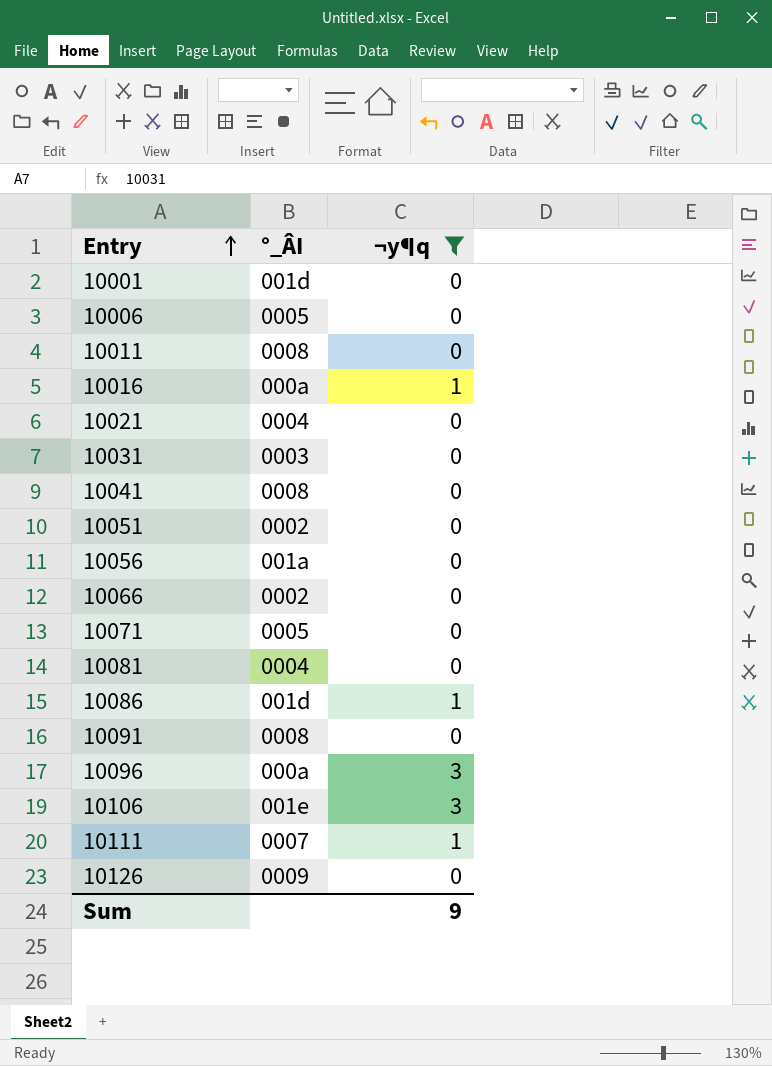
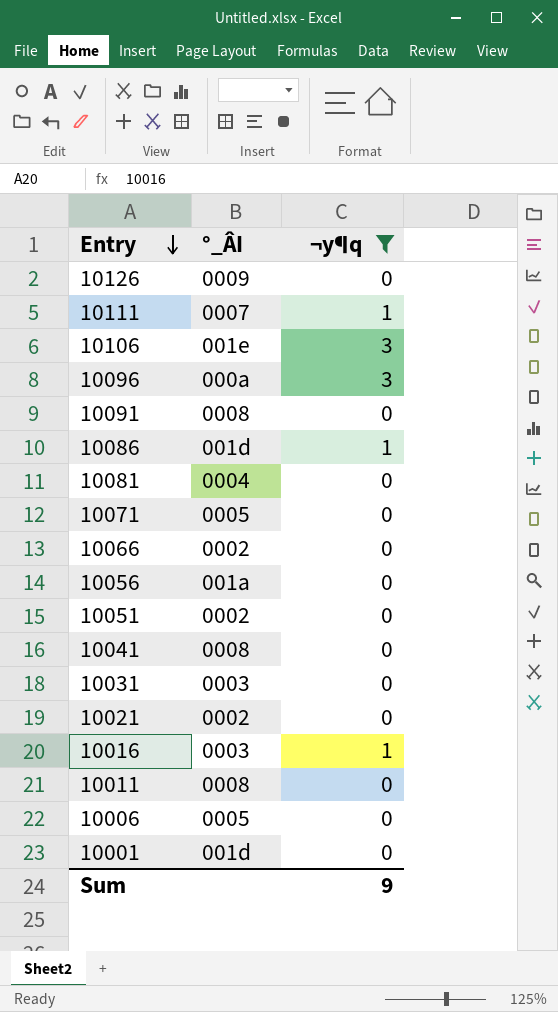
row order: Entry ascending -> Entry descending
10021 | °_ÂI: 0004 -> 0002
10016 | °_ÂI: 000a -> 0003

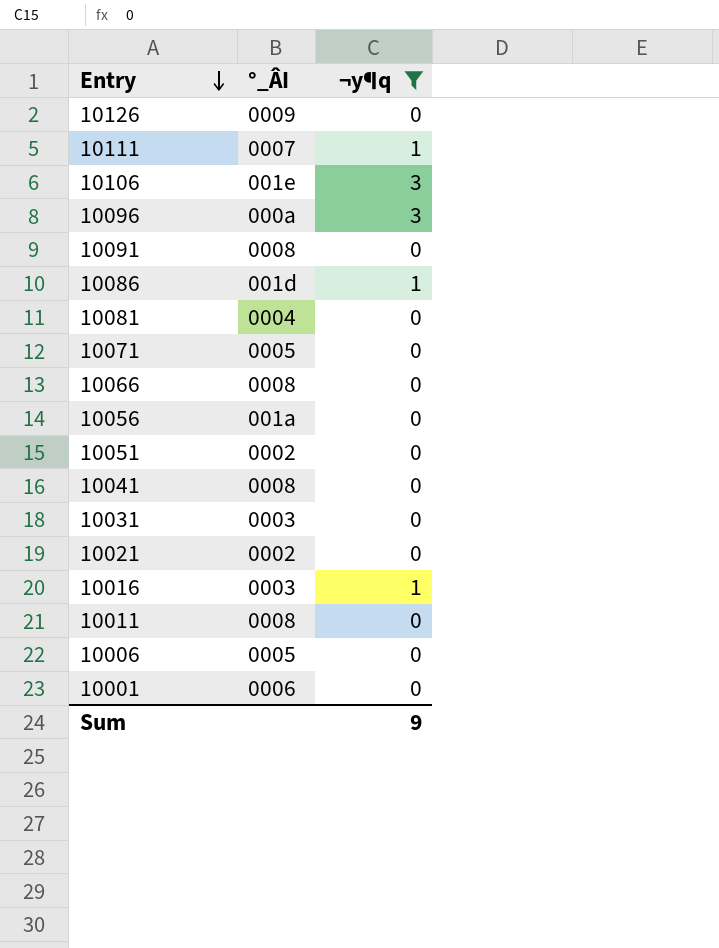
10066 | °_ÂI: 0002 -> 0008
10001 | °_ÂI: 001d -> 0006

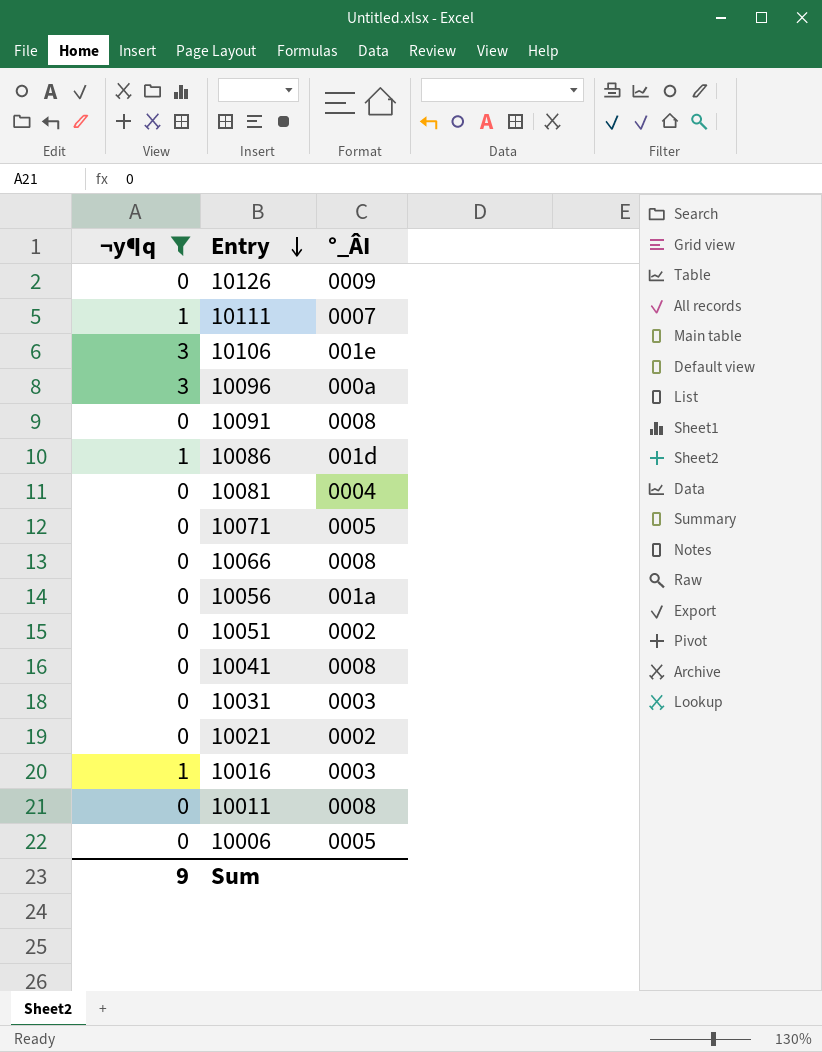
column ¬y¶q | position: 3 -> 1
row 10001: 0006 | 0 -> none

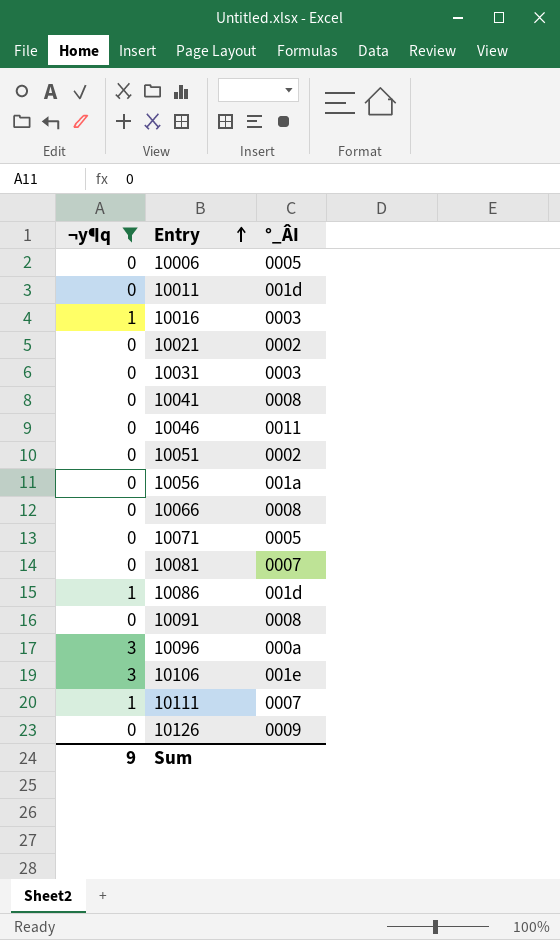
row order: Entry descending -> Entry ascending
10011 | °_ÂI: 0008 -> 001d
row 10046: none -> 0 | 0011
10081 | °_ÂI: 0004 -> 0007

